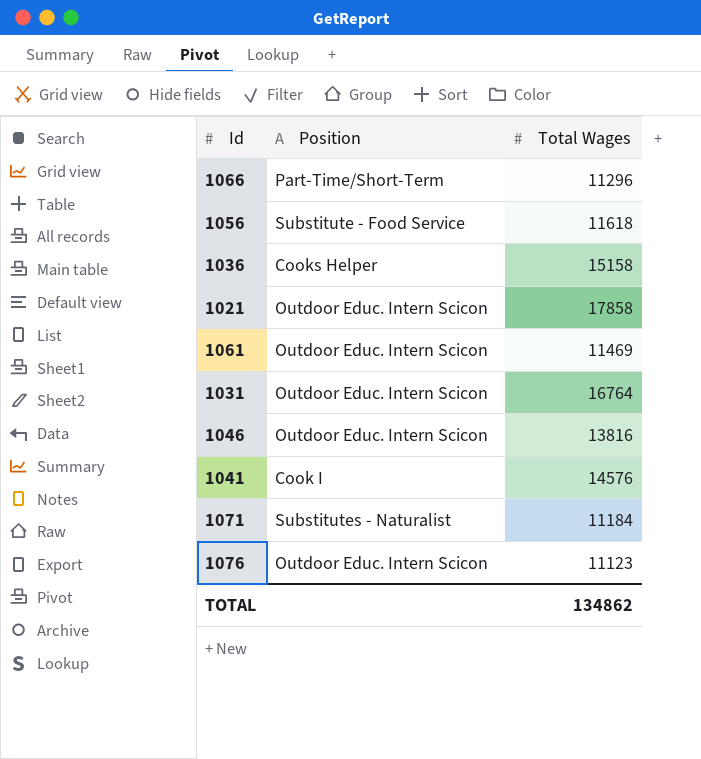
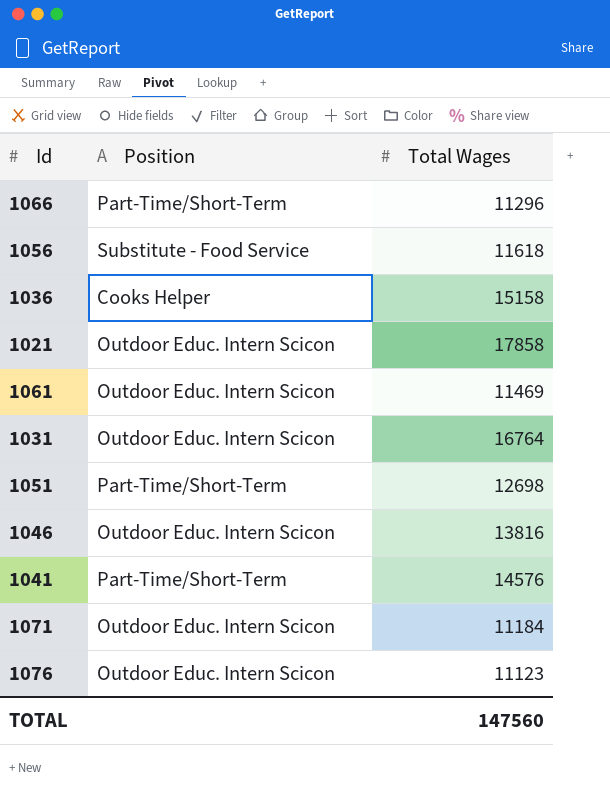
row 1051: none -> Part-Time/Short-Term | 12698
1041 | Position: Cook I -> Part-Time/Short-Term
1071 | Position: Substitutes - Naturalist -> Outdoor Educ. Intern Scicon
TOTAL | Total Wages: 134862 -> 147560

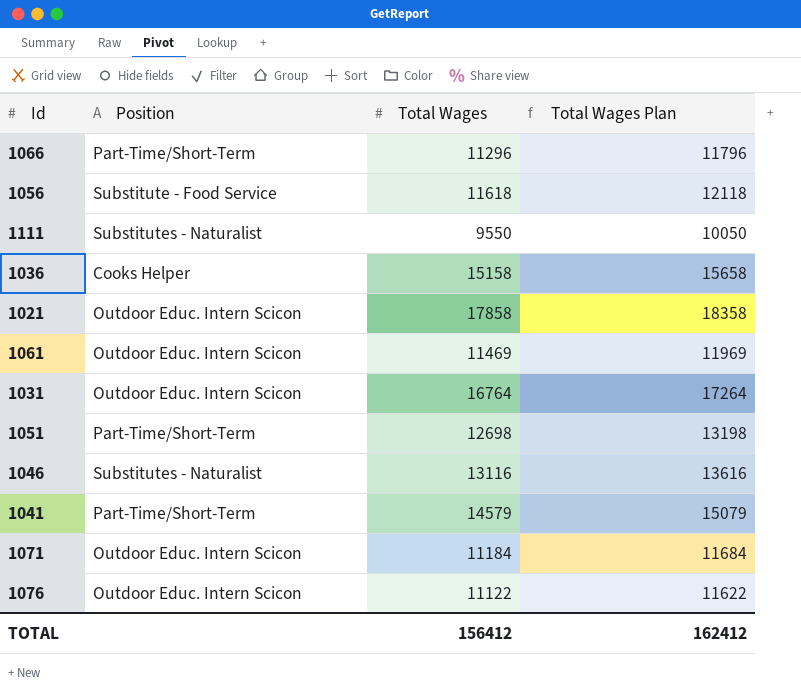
column Total Wages Plan | formula: none -> [Total Wages] + 500
row 1111: none -> Substitutes - Naturalist | 9550 | 10050
1046 | Position: Outdoor Educ. Intern Scicon -> Substitutes - Naturalist
1046 | Total Wages: 13816 -> 13116
1041 | Total Wages: 14576 -> 14579
1076 | Total Wages: 11123 -> 11122
TOTAL | Total Wages: 147560 -> 156412

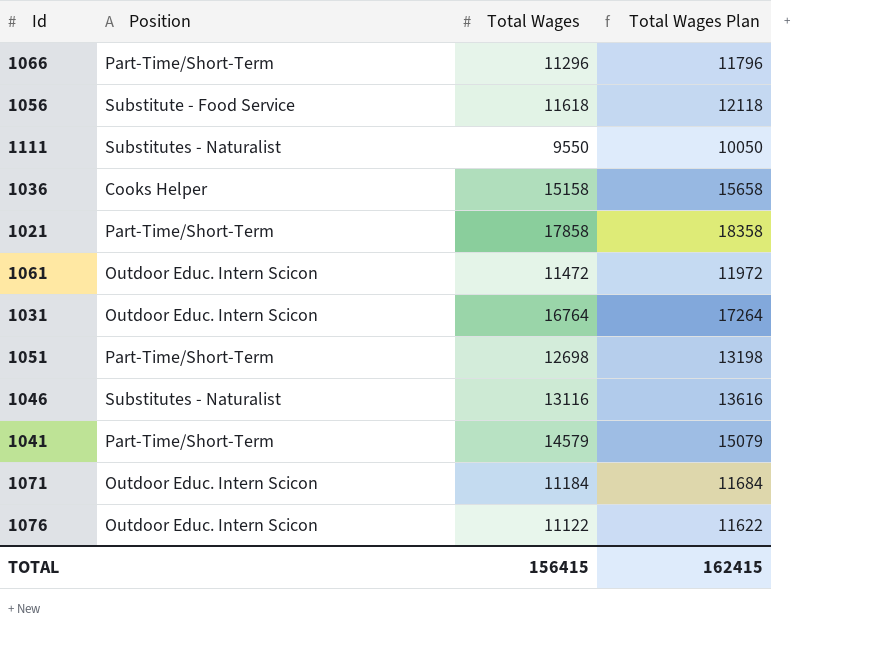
1021 | Position: Outdoor Educ. Intern Scicon -> Part-Time/Short-Term
1061 | Total Wages: 11469 -> 11472
1061 | Total Wages Plan: 11969 -> 11972
TOTAL | Total Wages: 156412 -> 156415
TOTAL | Total Wages Plan: 162412 -> 162415

